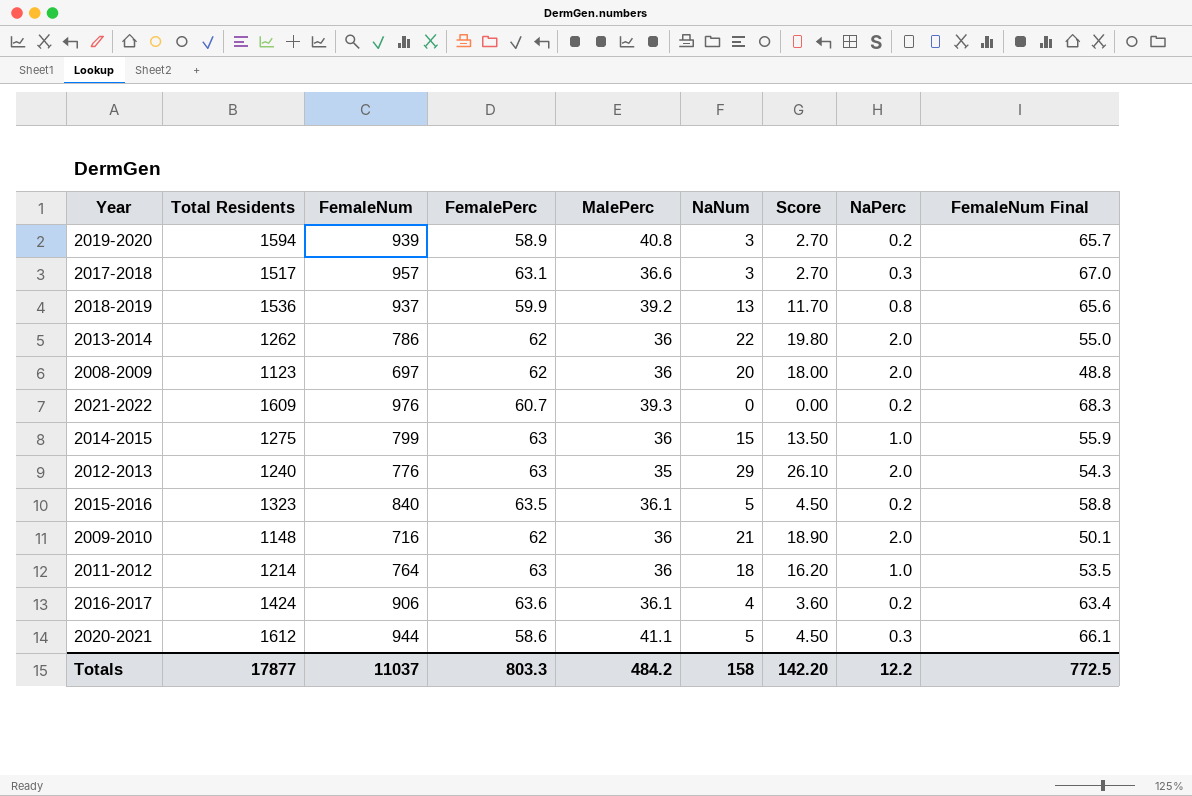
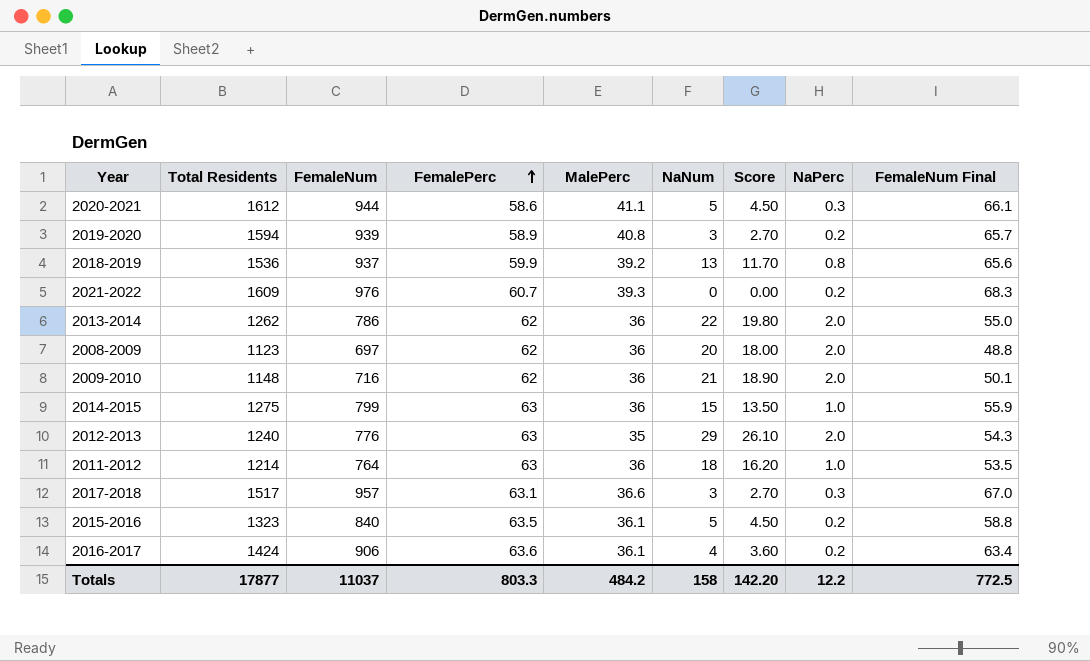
row order: none -> FemalePerc ascending

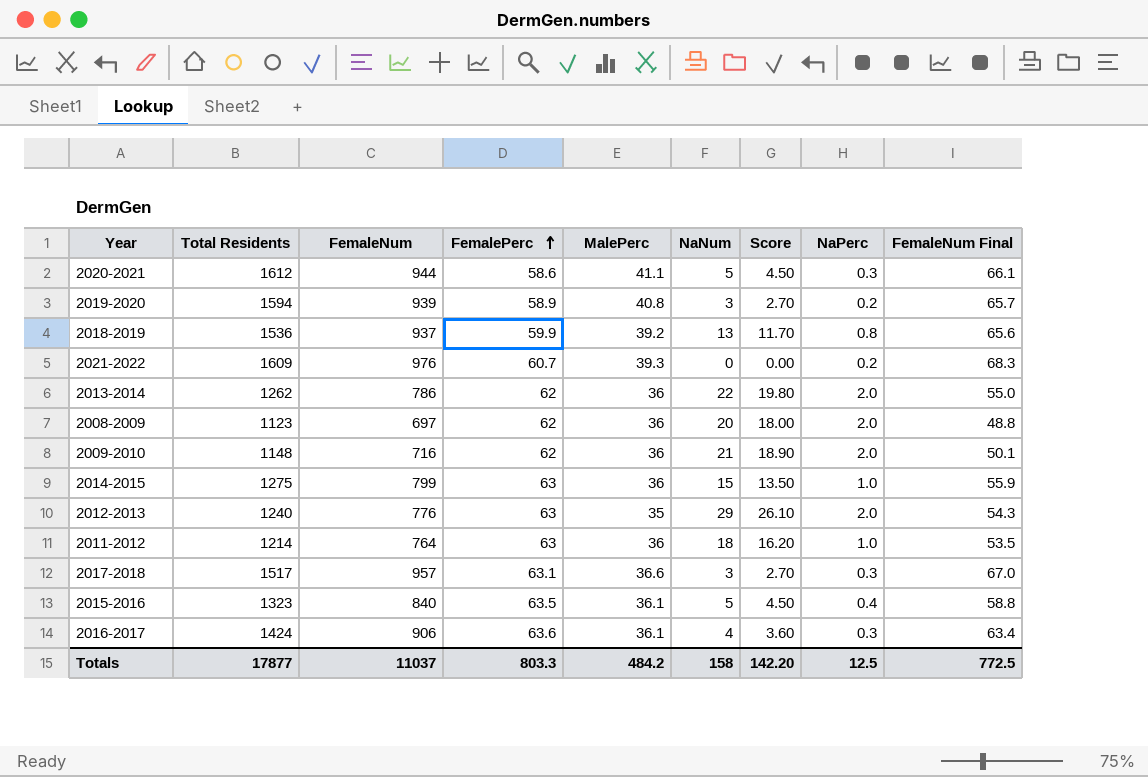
2015-2016 | NaPerc: 0.2 -> 0.4
2016-2017 | NaPerc: 0.2 -> 0.3
Totals | NaPerc: 12.2 -> 12.5

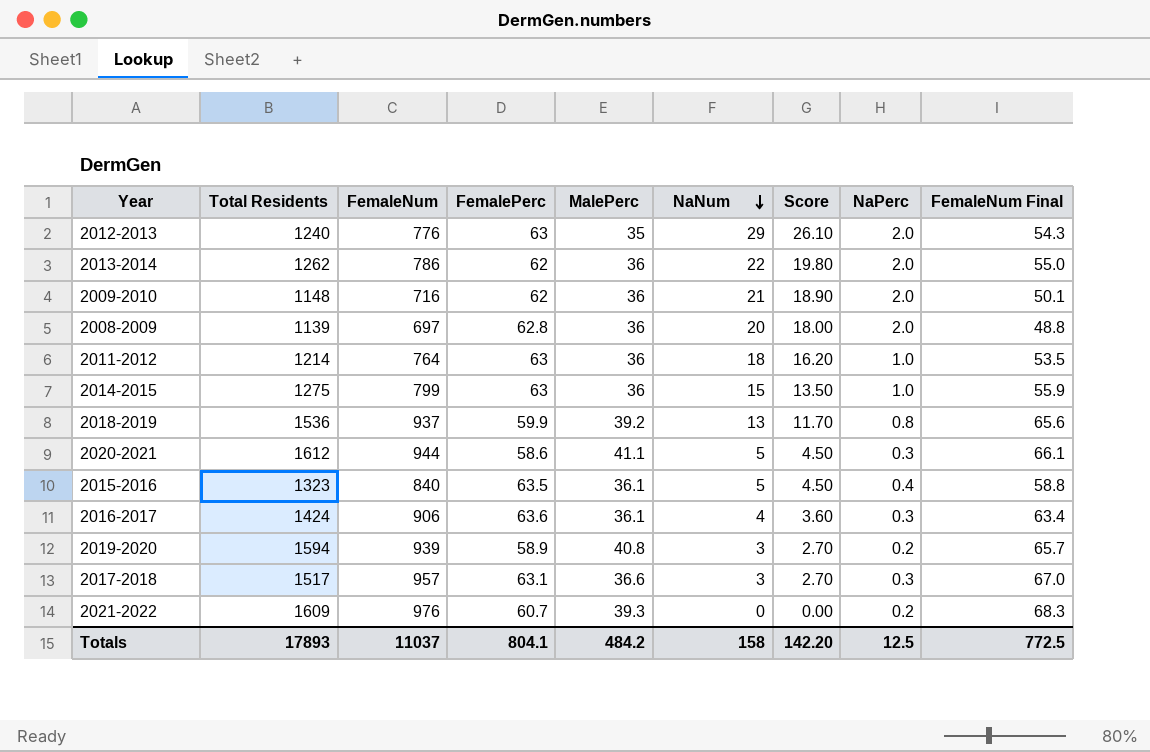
row order: FemalePerc ascending -> NaNum descending
2008-2009 | Total Residents: 1123 -> 1139
2008-2009 | FemalePerc: 62 -> 62.8
Totals | Total Residents: 17877 -> 17893
Totals | FemalePerc: 803.3 -> 804.1

